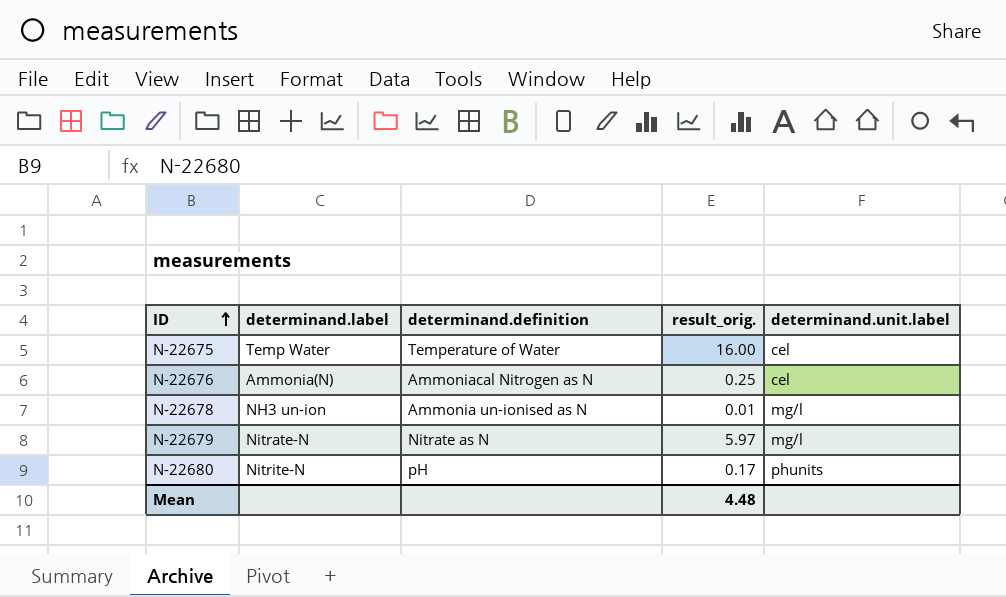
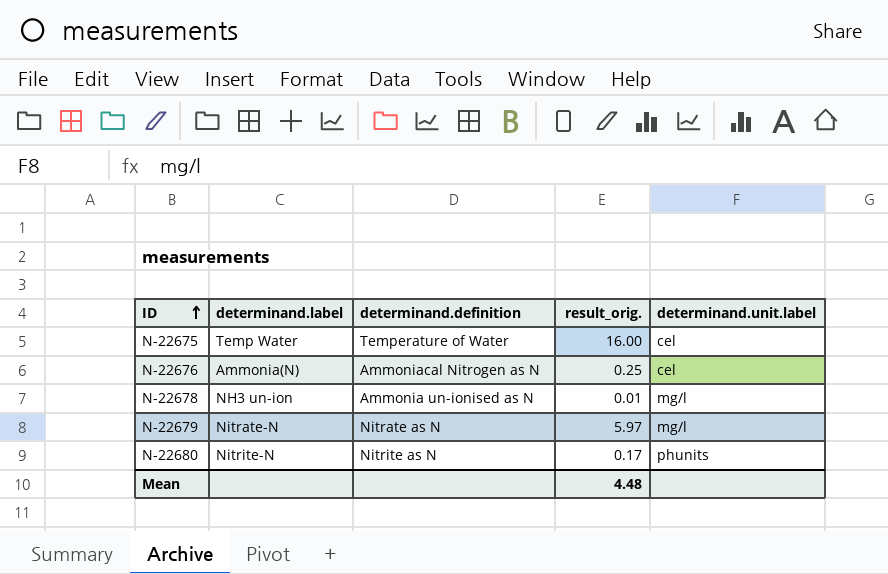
N-22680 | determinand.definition: pH -> Nitrite as N

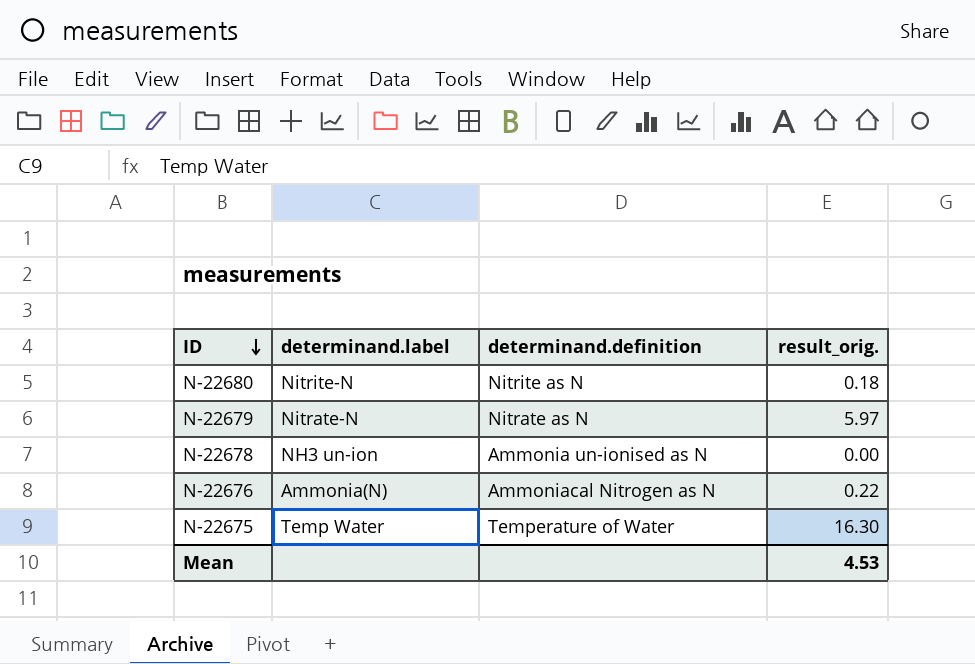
row order: ID ascending -> ID descending
column determinand.unit.label | position: 5 -> none
N-22680 | result_orig.: 0.17 -> 0.18
N-22678 | result_orig.: 0.01 -> 0.00
N-22676 | result_orig.: 0.25 -> 0.22
N-22675 | result_orig.: 16.00 -> 16.30
Mean | result_orig.: 4.48 -> 4.53

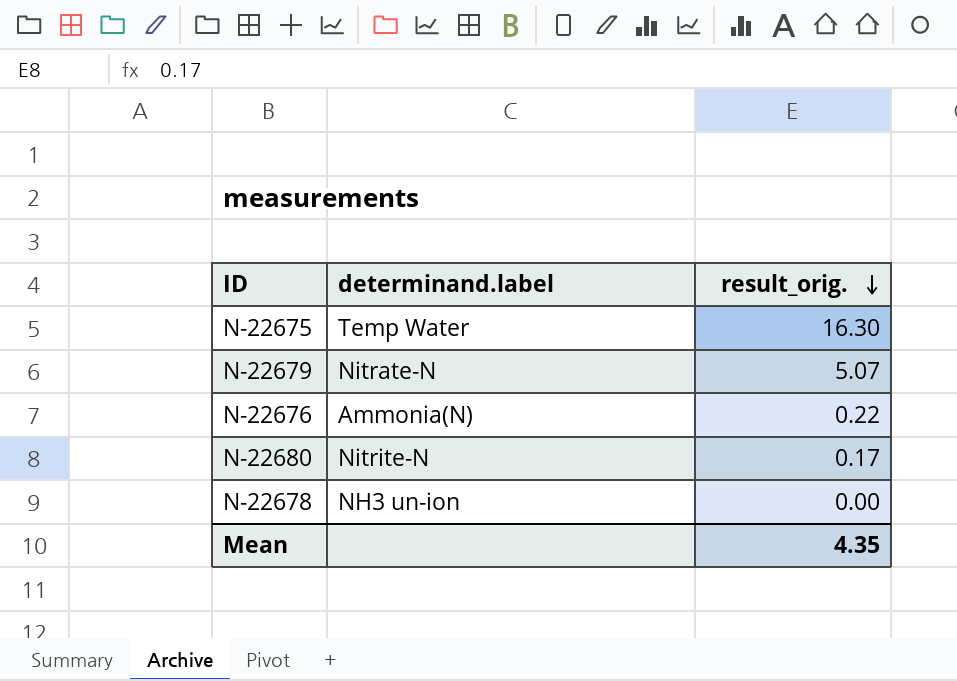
row order: ID descending -> result_orig. descending
column determinand.definition | position: 3 -> none
N-22679 | result_orig.: 5.97 -> 5.07
N-22680 | result_orig.: 0.18 -> 0.17
Mean | result_orig.: 4.53 -> 4.35

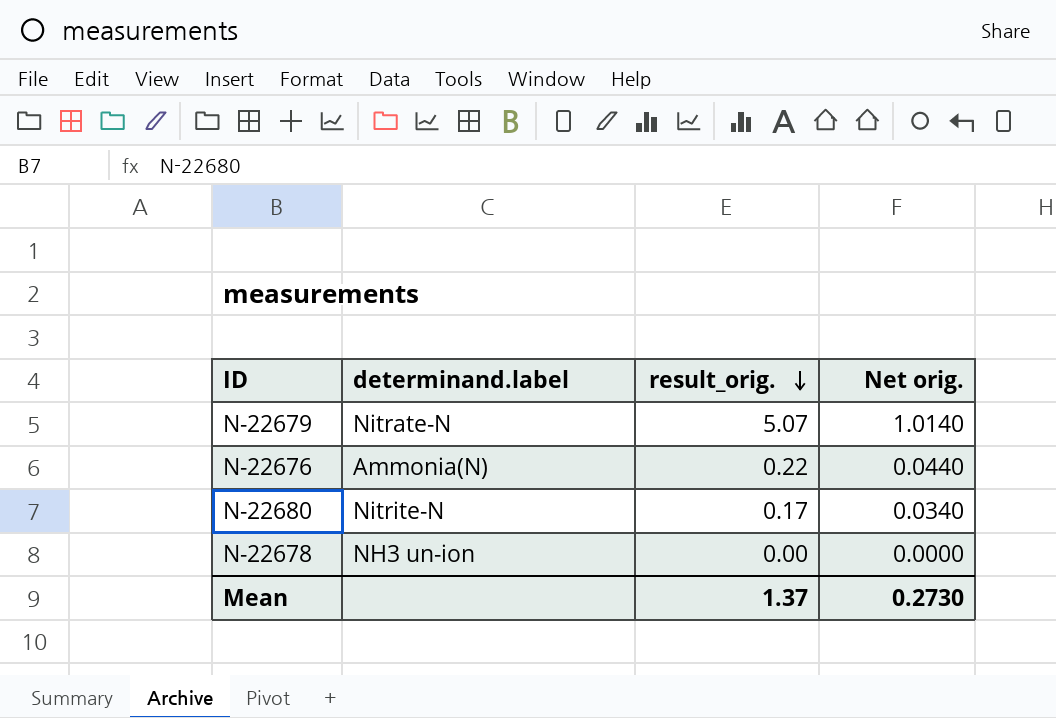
column Net orig. | formula: none -> [result_orig.] * 0.2
row N-22675: Temp Water | 16.30 -> none
Mean | result_orig.: 4.35 -> 1.37

